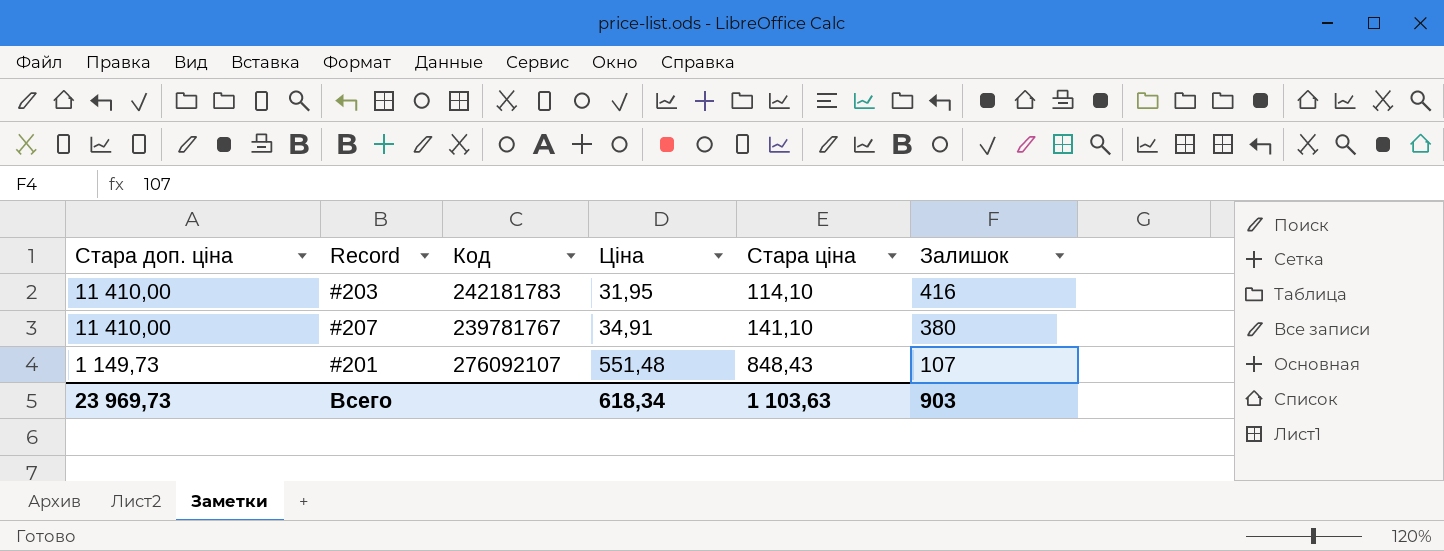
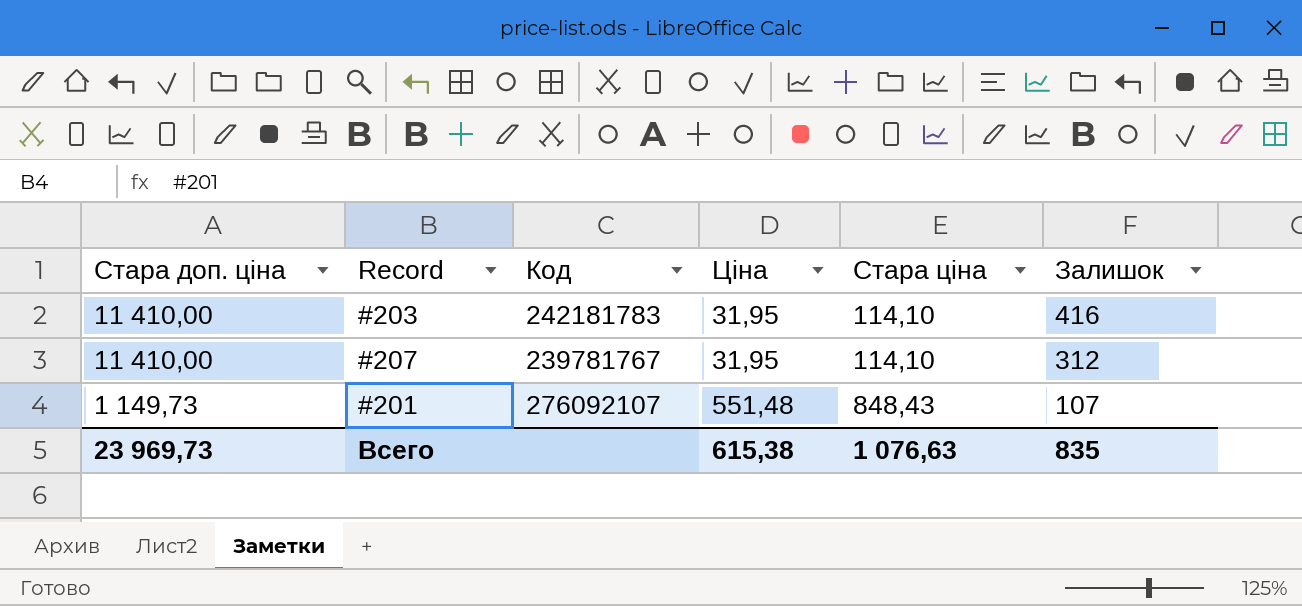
#207 | Ціна: 34,91 -> 31,95
#207 | Стара ціна: 141,10 -> 114,10
#207 | Залишок: 380 -> 312
Всего | Ціна: 618,34 -> 615,38
Всего | Стара ціна: 1 103,63 -> 1 076,63
Всего | Залишок: 903 -> 835

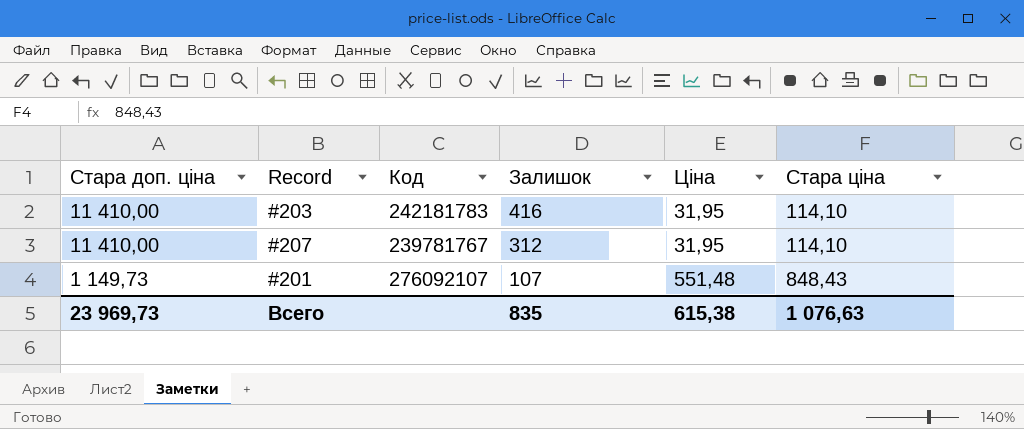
column Залишок | position: 6 -> 4

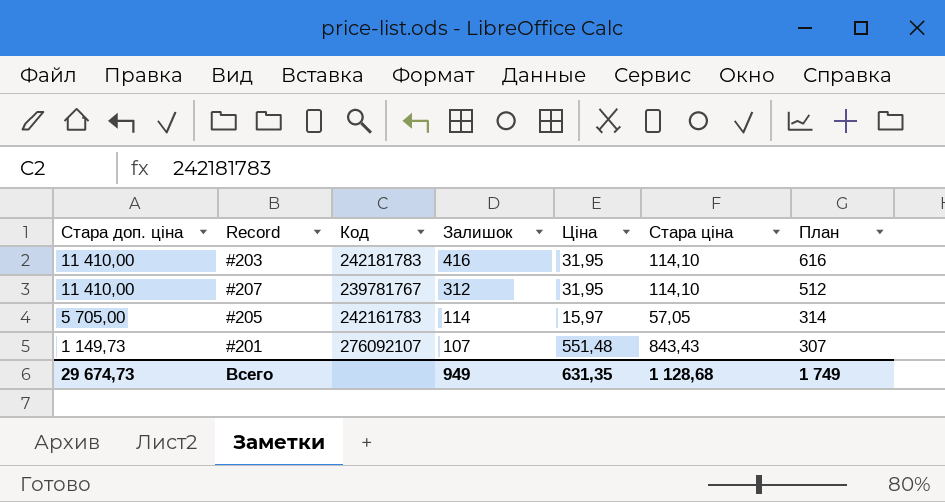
column План | formula: none -> [Залишок] + 200
row #205: none -> 5 705,00 | 242161783 | 114 | 15,97 | 57,05 | 314
#201 | Стара ціна: 848,43 -> 843,43
Всего | Стара доп. ціна: 23 969,73 -> 29 674,73
Всего | Залишок: 835 -> 949
Всего | Ціна: 615,38 -> 631,35
Всего | Стара ціна: 1 076,63 -> 1 128,68

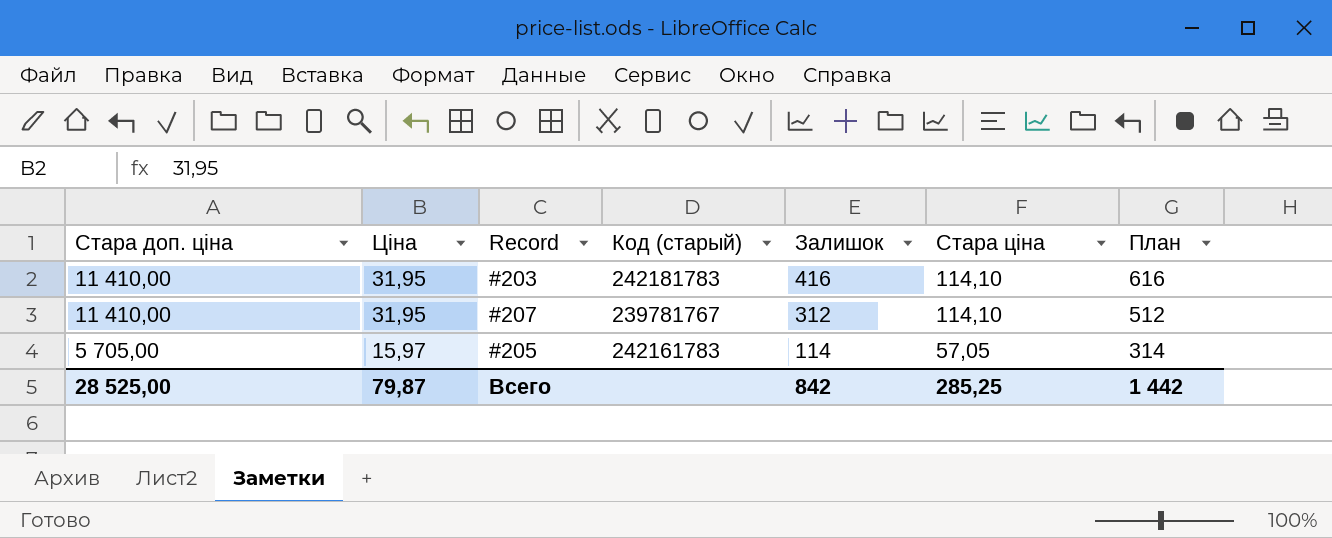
column Ціна | position: 5 -> 2
column name: Код -> Код (старый)
row #201: 1 149,73 | 276092107 | 107 | 551,48 | 843,43 | 307 -> none
Всего | Стара доп. ціна: 29 674,73 -> 28 525,00
Всего | Ціна: 631,35 -> 79,87
Всего | Залишок: 949 -> 842
Всего | Стара ціна: 1 128,68 -> 285,25
Всего | План: 1 749 -> 1 442

